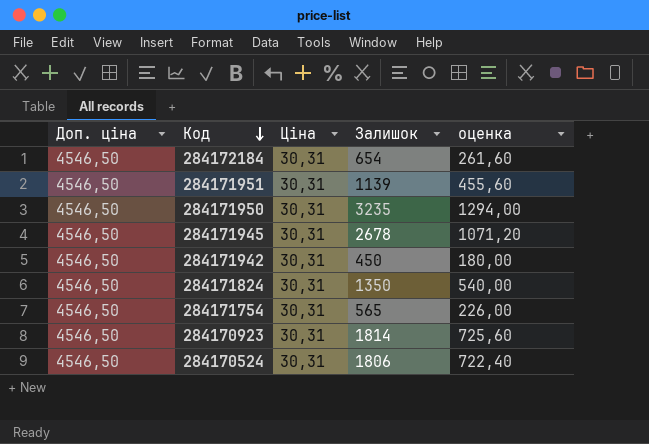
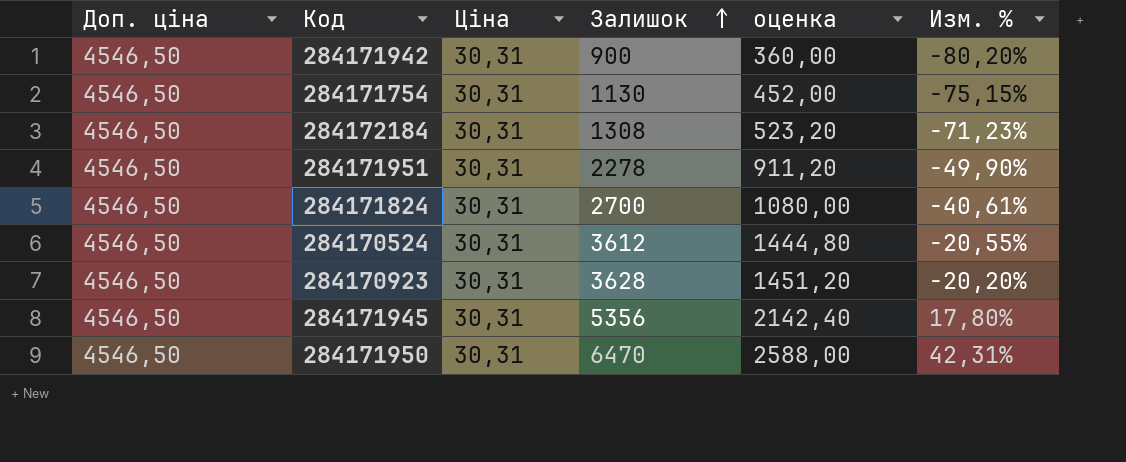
row order: Код descending -> Залишок ascending
column Изм. % | formula: none -> ([Залишок] - [Доп. ціна]) / [Доп. ціна]
284171942 | Залишок: 450 -> 900
284171942 | оценка: 180,00 -> 360,00
284171754 | Залишок: 565 -> 1130
284171754 | оценка: 226,00 -> 452,00
284172184 | Залишок: 654 -> 1308
284172184 | оценка: 261,60 -> 523,20
284171951 | Залишок: 1139 -> 2278
284171951 | оценка: 455,60 -> 911,20
284171824 | Залишок: 1350 -> 2700
284171824 | оценка: 540,00 -> 1080,00
284170524 | Залишок: 1806 -> 3612
284170524 | оценка: 722,40 -> 1444,80
284170923 | Залишок: 1814 -> 3628
284170923 | оценка: 725,60 -> 1451,20
284171945 | Залишок: 2678 -> 5356
284171945 | оценка: 1071,20 -> 2142,40
284171950 | Залишок: 3235 -> 6470
284171950 | оценка: 1294,00 -> 2588,00

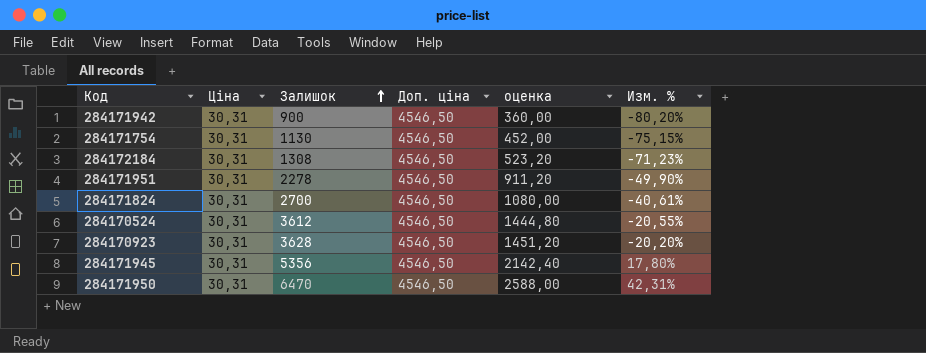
column Доп. ціна | position: 1 -> 4

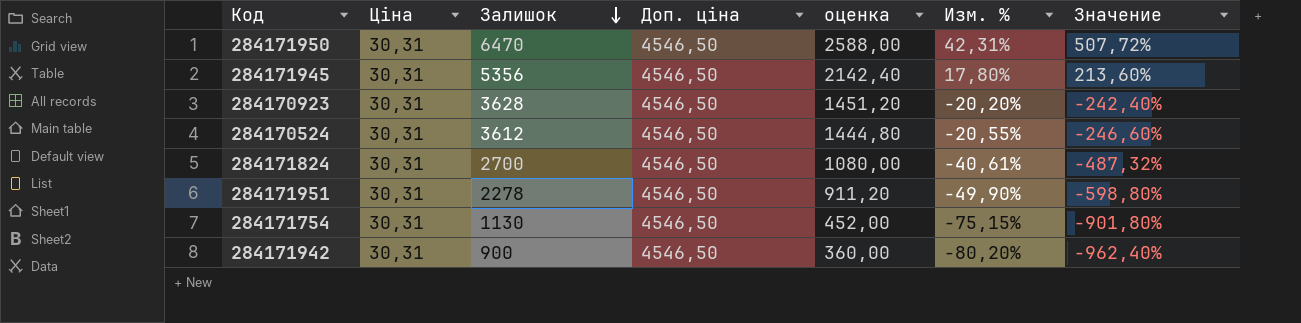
row order: Залишок ascending -> Залишок descending
column Значение | formula: none -> [Изм. %] * 12
row 284172184: 30,31 | 1308 | 4546,50 | 523,20 | -71,23% -> none

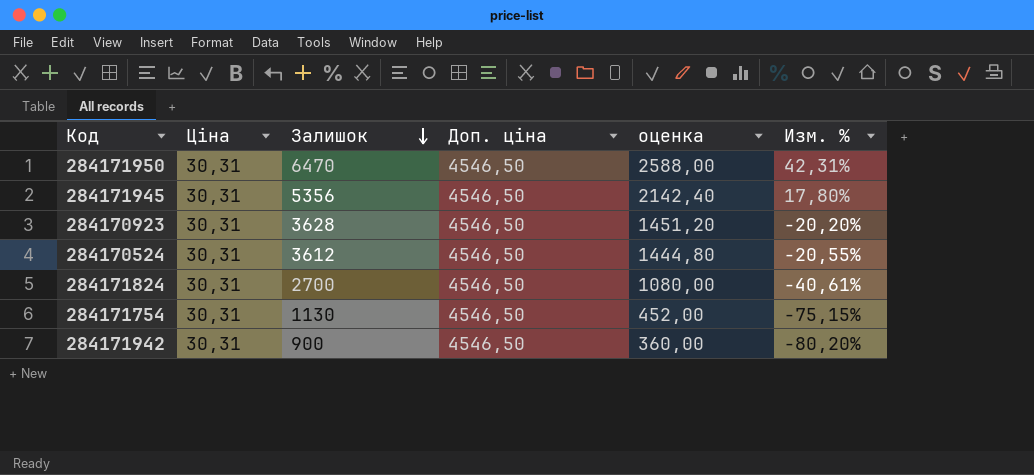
column Значение | formula: [Изм. %] * 12 -> none
row 284171951: 30,31 | 2278 | 4546,50 | 911,20 | -49,90% | -598,80% -> none

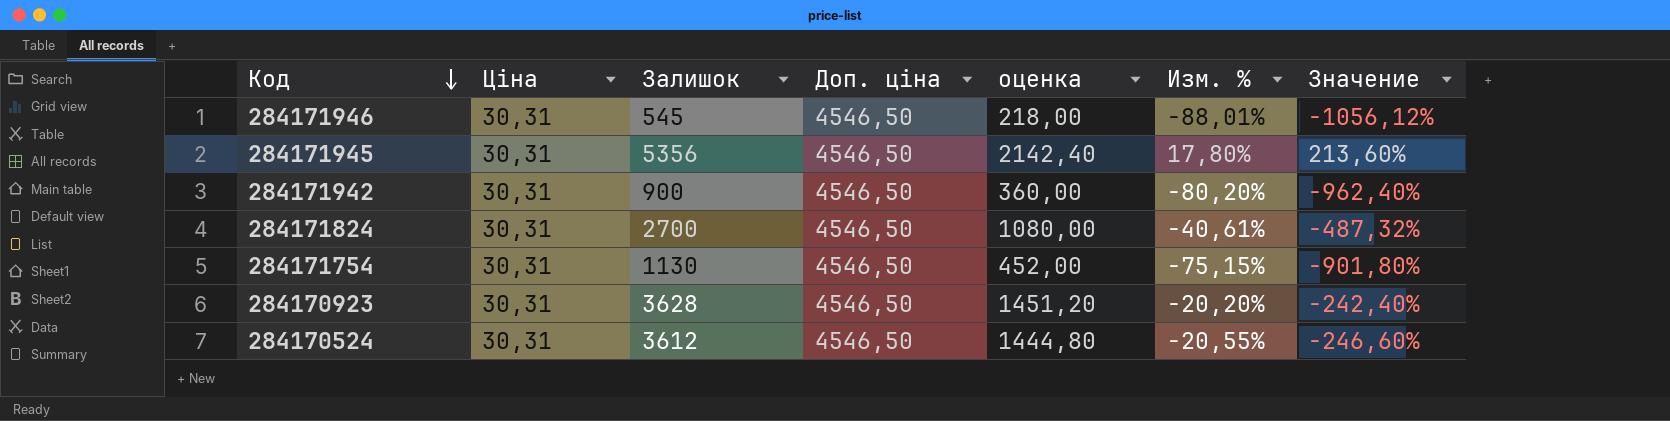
row order: Залишок descending -> Код descending
column Значение | formula: none -> [Изм. %] * 12
row 284171950: 30,31 | 6470 | 4546,50 | 2588,00 | 42,31% -> none
row 284171946: none -> 30,31 | 545 | 4546,50 | 218,00 | -88,01% | -1056,12%

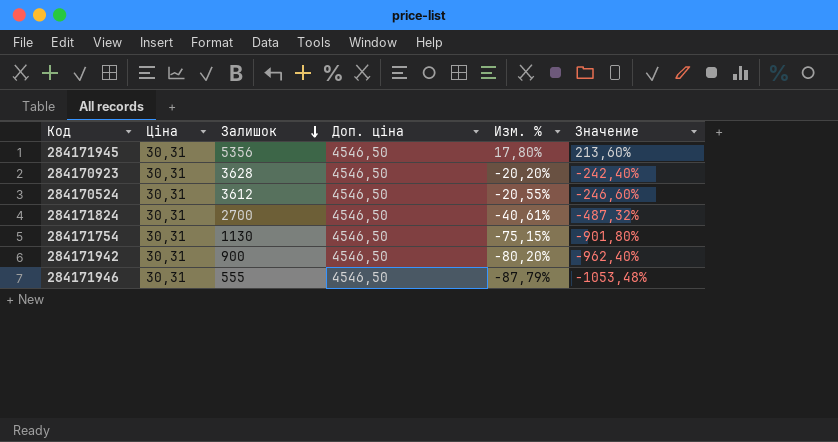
row order: Код descending -> Залишок descending
column оценка | formula: [Залишок] * 0,4 -> none
284171946 | Залишок: 545 -> 555
284171946 | Изм. %: -88,01% -> -87,79%
284171946 | Значение: -1056,12% -> -1053,48%

